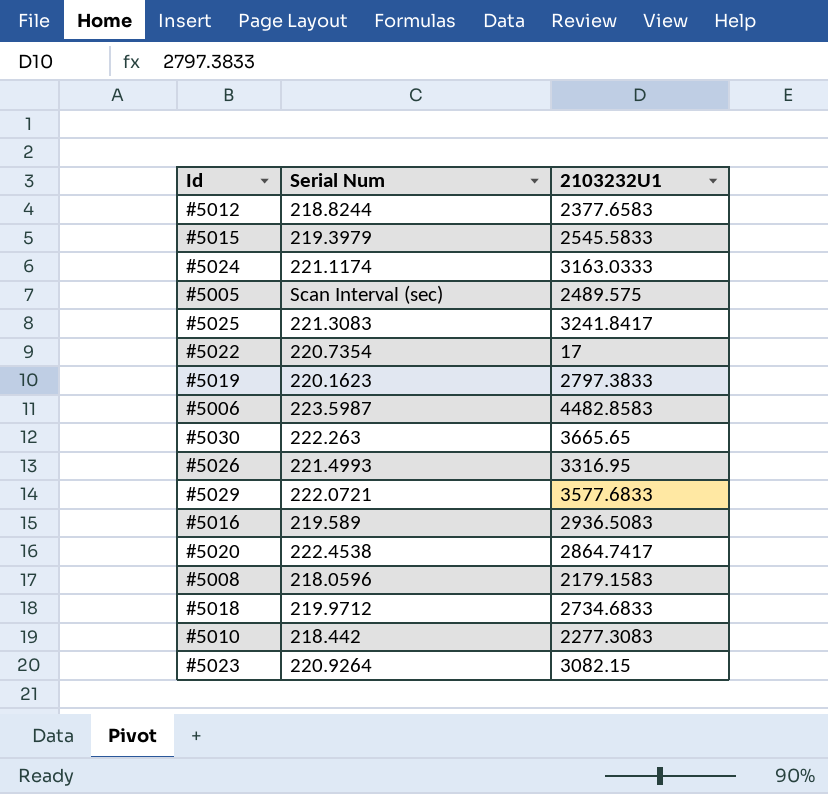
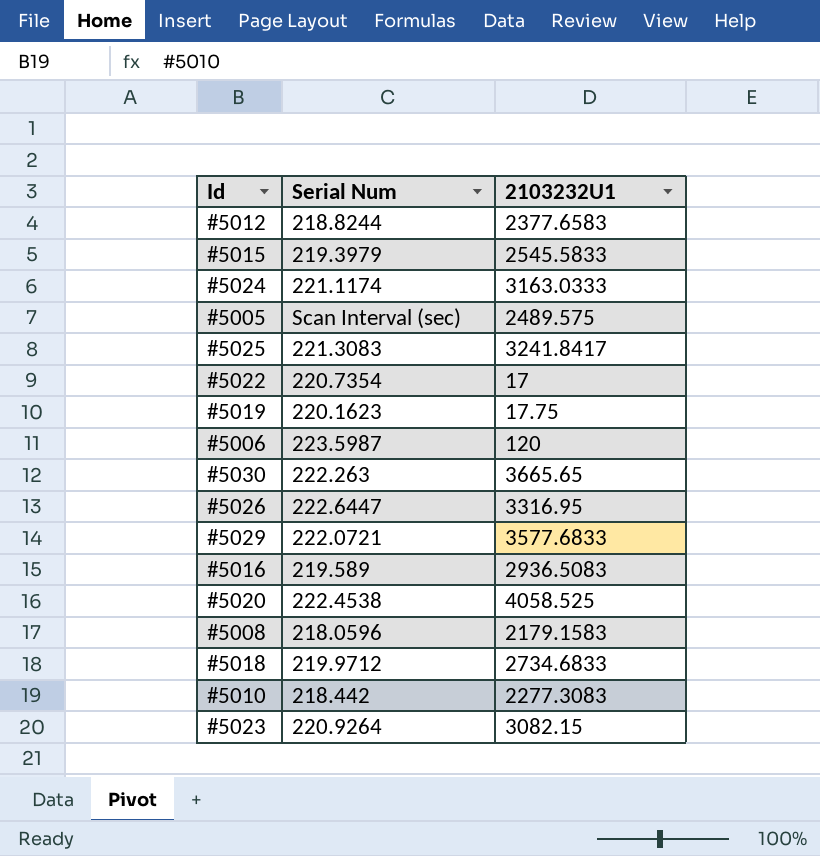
#5019 | 2103232U1: 2797.3833 -> 17.75
#5006 | 2103232U1: 4482.8583 -> 120
#5026 | Serial Num: 221.4993 -> 222.6447
#5020 | 2103232U1: 2864.7417 -> 4058.525

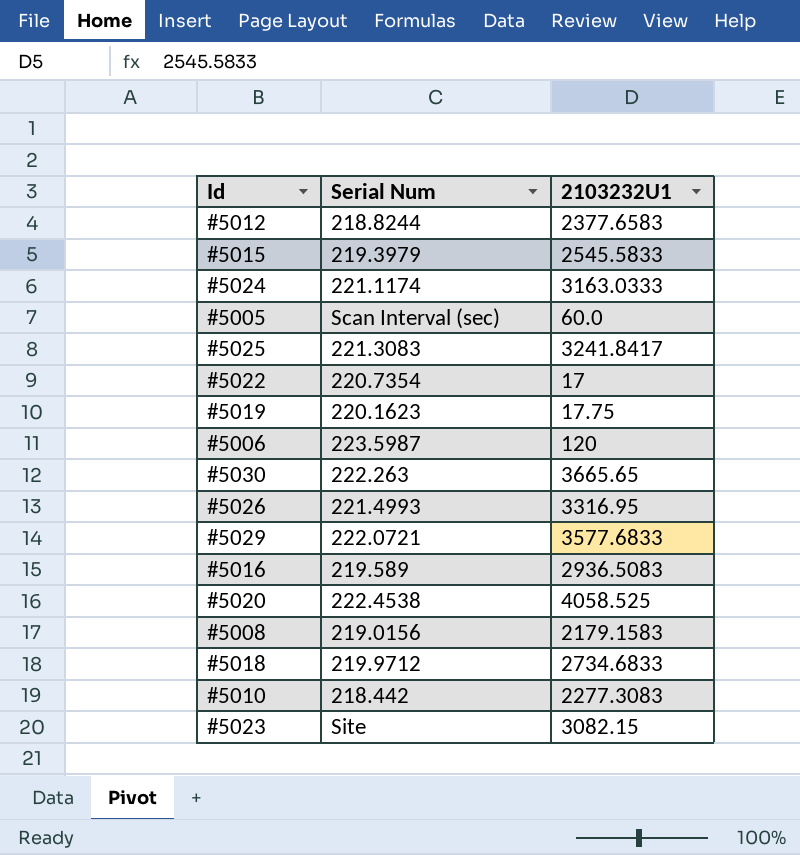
#5005 | 2103232U1: 2489.575 -> 60.0
#5026 | Serial Num: 222.6447 -> 221.4993
#5008 | Serial Num: 218.0596 -> 219.0156
#5023 | Serial Num: 220.9264 -> Site

